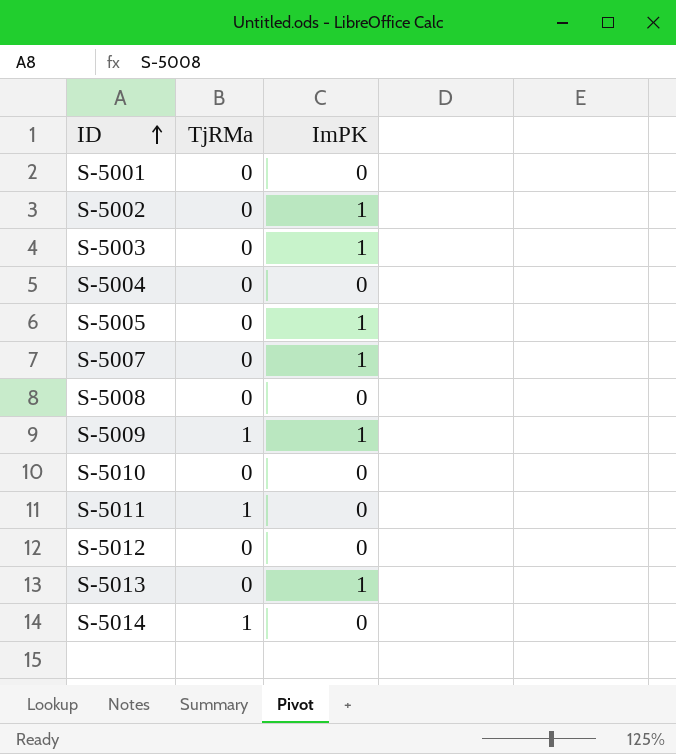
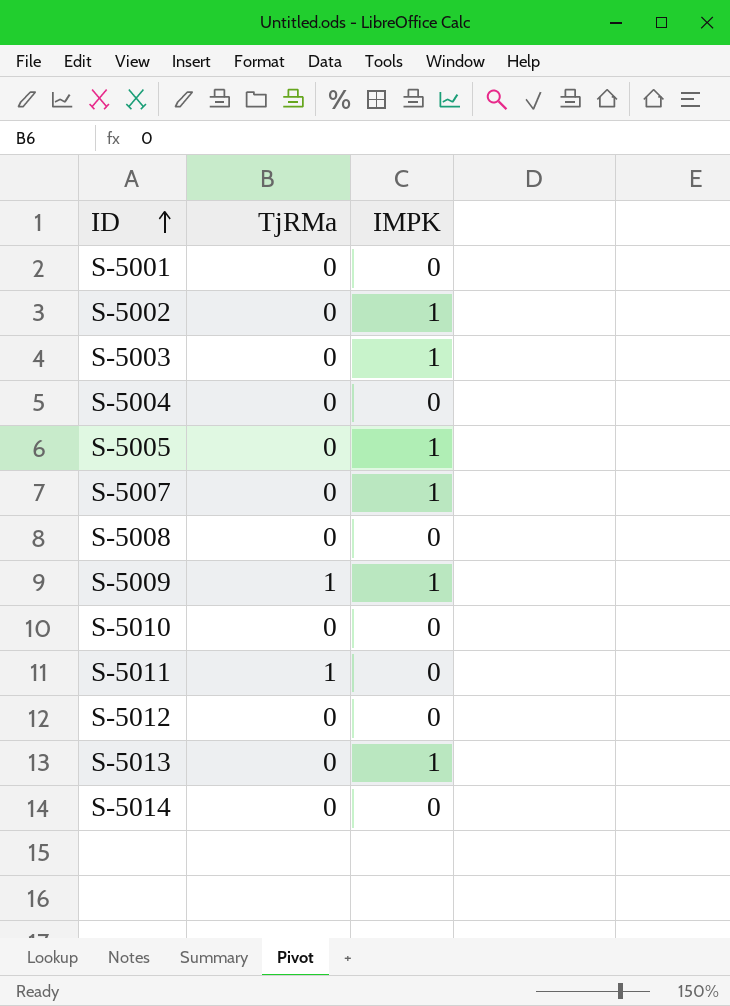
column name: ImPK -> IMPK
S-5014 | TjRMa: 1 -> 0

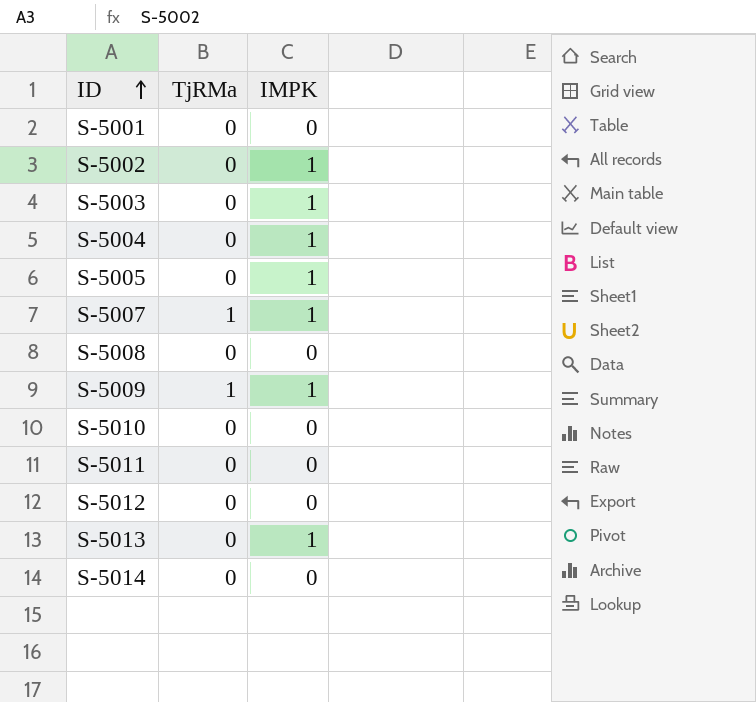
S-5004 | IMPK: 0 -> 1
S-5007 | TjRMa: 0 -> 1
S-5011 | TjRMa: 1 -> 0

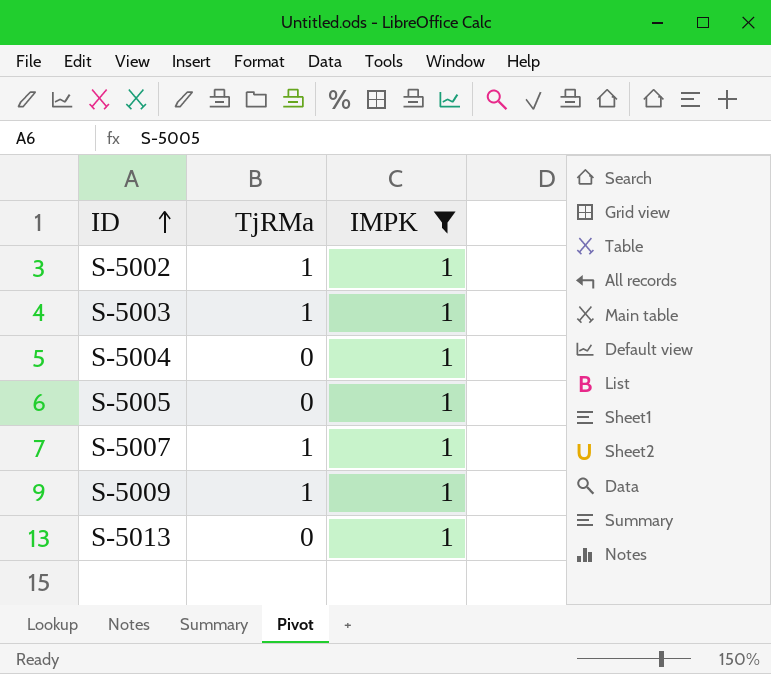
filter: none -> IMPK = 1
S-5002 | TjRMa: 0 -> 1
S-5003 | TjRMa: 0 -> 1

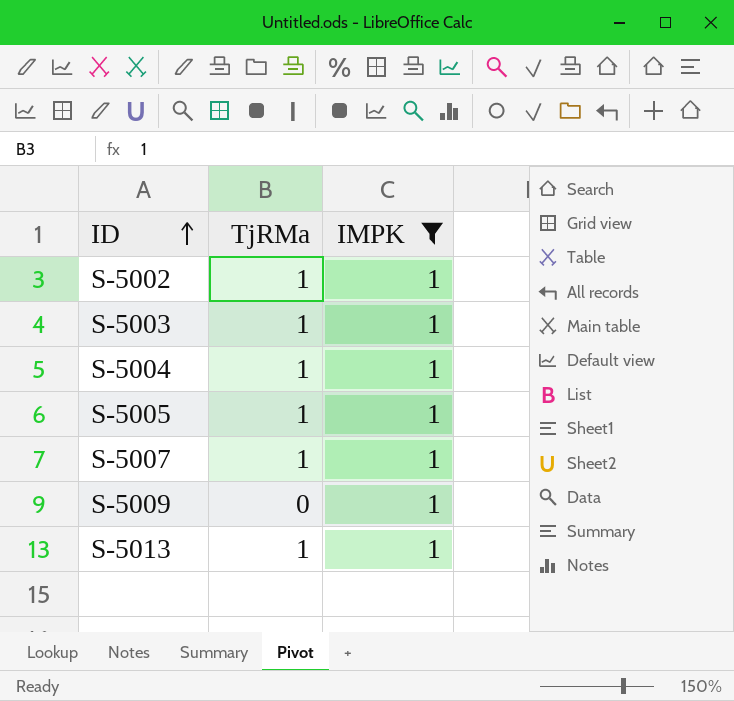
S-5004 | TjRMa: 0 -> 1
S-5005 | TjRMa: 0 -> 1
S-5009 | TjRMa: 1 -> 0
S-5013 | TjRMa: 0 -> 1

